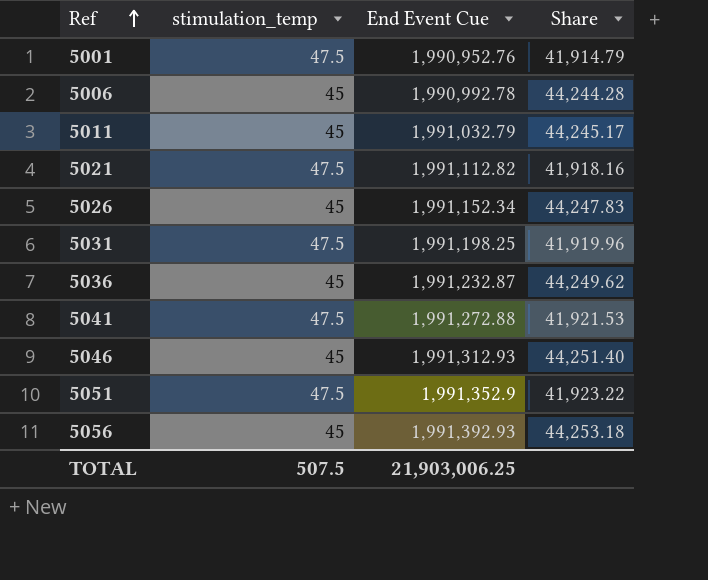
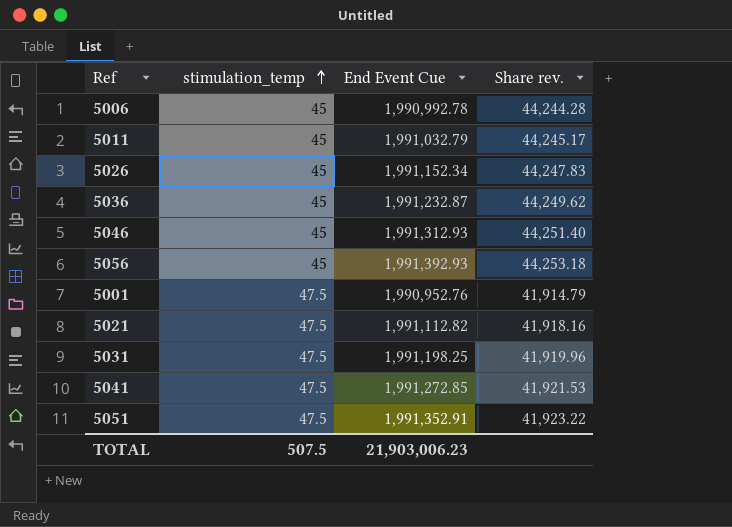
row order: Ref ascending -> stimulation_temp ascending
column name: Share -> Share rev.
5041 | End Event Cue: 1,991,272.88 -> 1,991,272.85
5051 | End Event Cue: 1,991,352.9 -> 1,991,352.91
TOTAL | End Event Cue: 21,903,006.25 -> 21,903,006.23

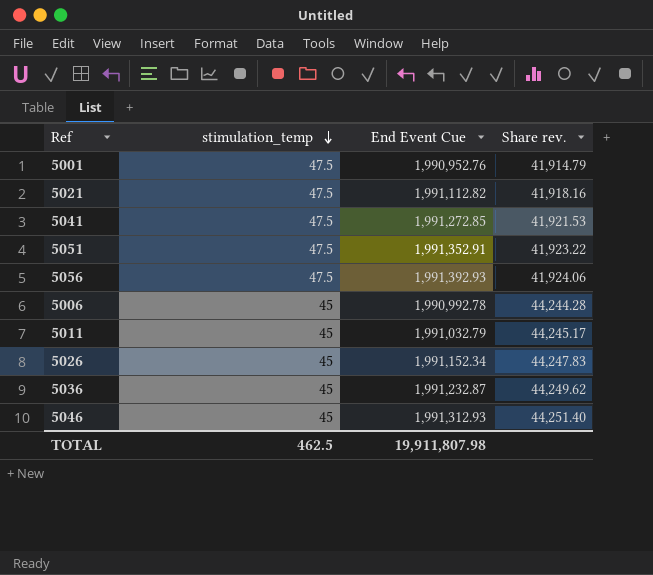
row order: stimulation_temp ascending -> stimulation_temp descending
row 5031: 47.5 | 1,991,198.25 | 41,919.96 -> none
5056 | stimulation_temp: 45 -> 47.5
5056 | Share rev.: 44,253.18 -> 41,924.06
TOTAL | stimulation_temp: 507.5 -> 462.5
TOTAL | End Event Cue: 21,903,006.23 -> 19,911,807.98

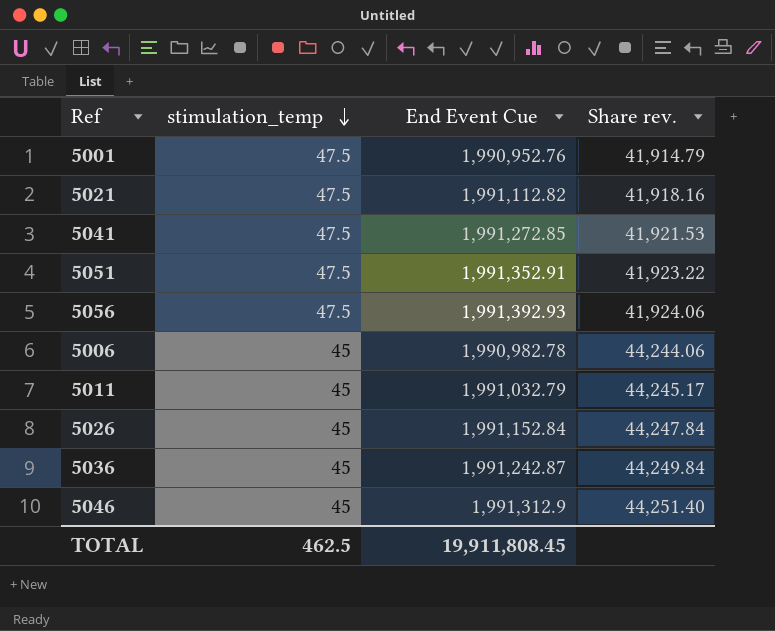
5006 | End Event Cue: 1,990,992.78 -> 1,990,982.78
5006 | Share rev.: 44,244.28 -> 44,244.06
5026 | End Event Cue: 1,991,152.34 -> 1,991,152.84
5026 | Share rev.: 44,247.83 -> 44,247.84
5036 | End Event Cue: 1,991,232.87 -> 1,991,242.87
5036 | Share rev.: 44,249.62 -> 44,249.84
5046 | End Event Cue: 1,991,312.93 -> 1,991,312.9
TOTAL | End Event Cue: 19,911,807.98 -> 19,911,808.45

